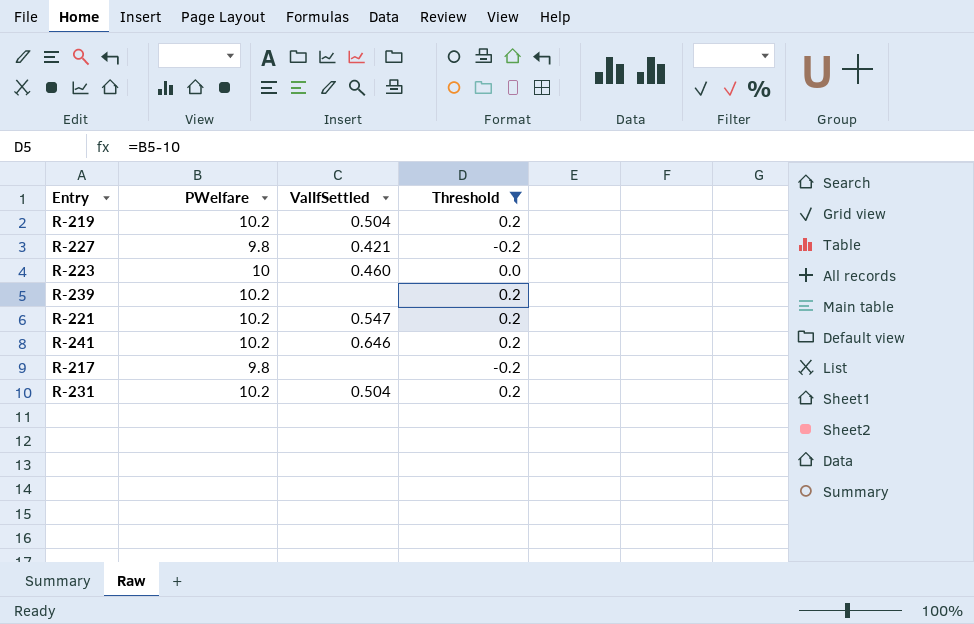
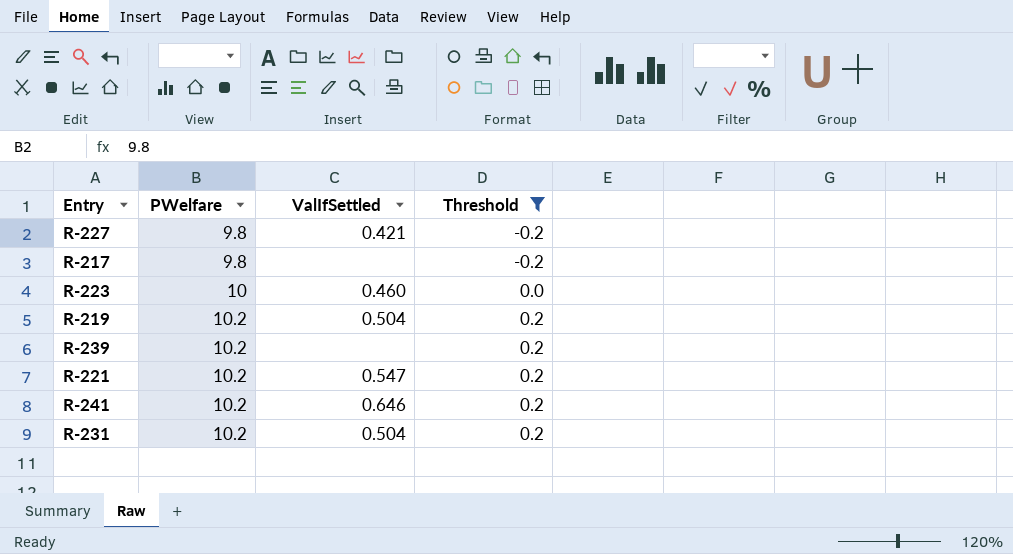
row order: none -> PWelfare ascending

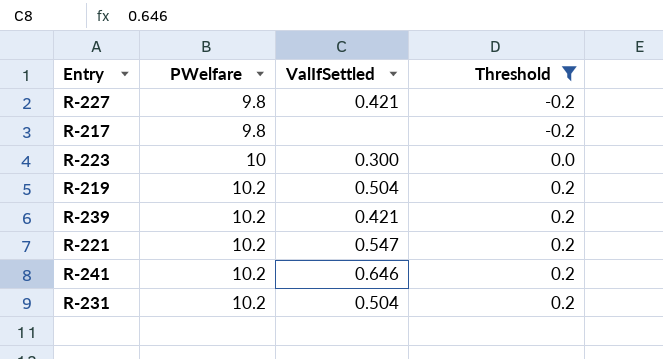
R-223 | ValIfSettled: 0.460 -> 0.300
R-239 | ValIfSettled: none -> 0.421

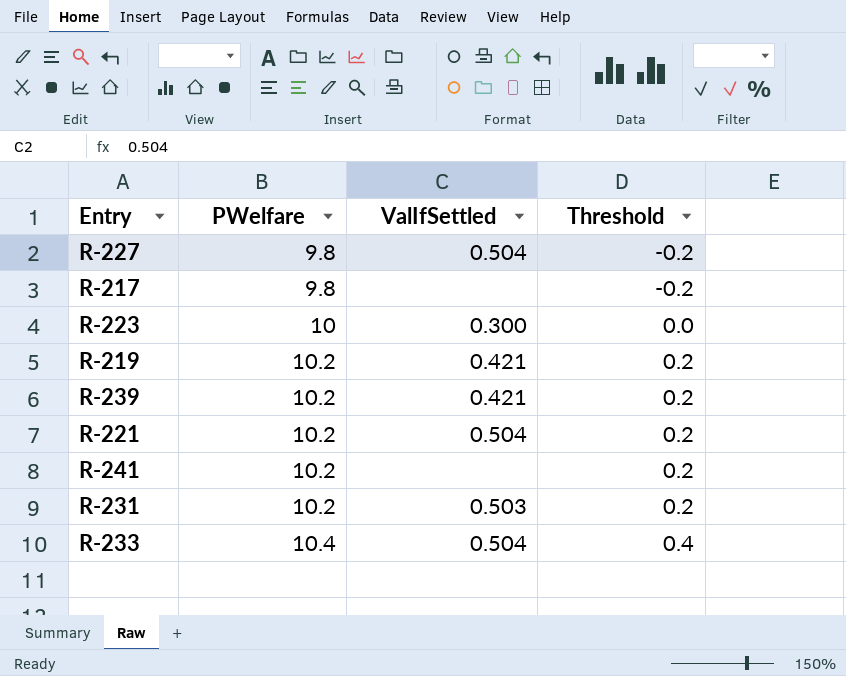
filter: Threshold != 0.4 -> none
R-227 | ValIfSettled: 0.421 -> 0.504
R-219 | ValIfSettled: 0.504 -> 0.421
R-221 | ValIfSettled: 0.547 -> 0.504
R-241 | ValIfSettled: 0.646 -> none
R-231 | ValIfSettled: 0.504 -> 0.503

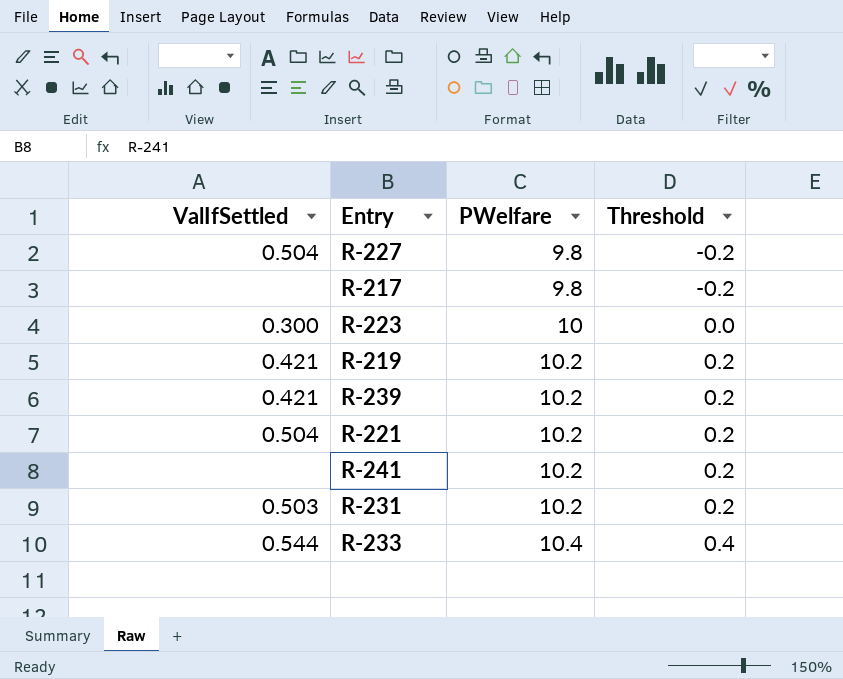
column ValIfSettled | position: 3 -> 1
R-233 | ValIfSettled: 0.504 -> 0.544

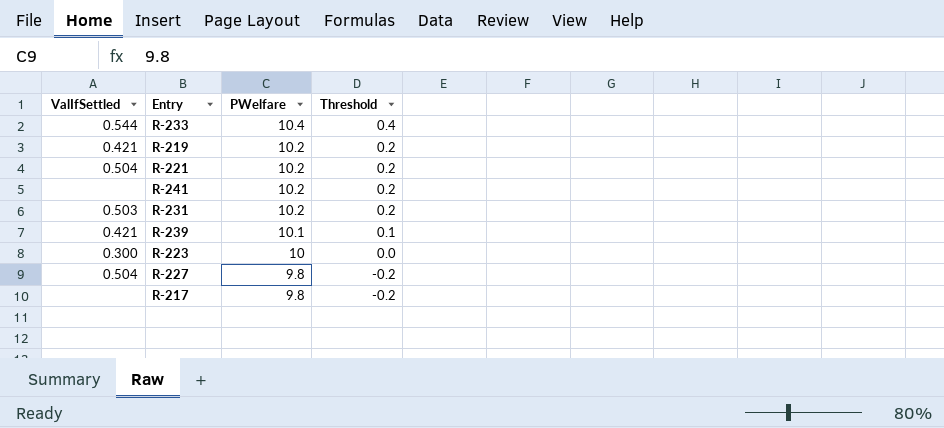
row order: PWelfare ascending -> PWelfare descending
R-239 | PWelfare: 10.2 -> 10.1
R-239 | Threshold: 0.2 -> 0.1

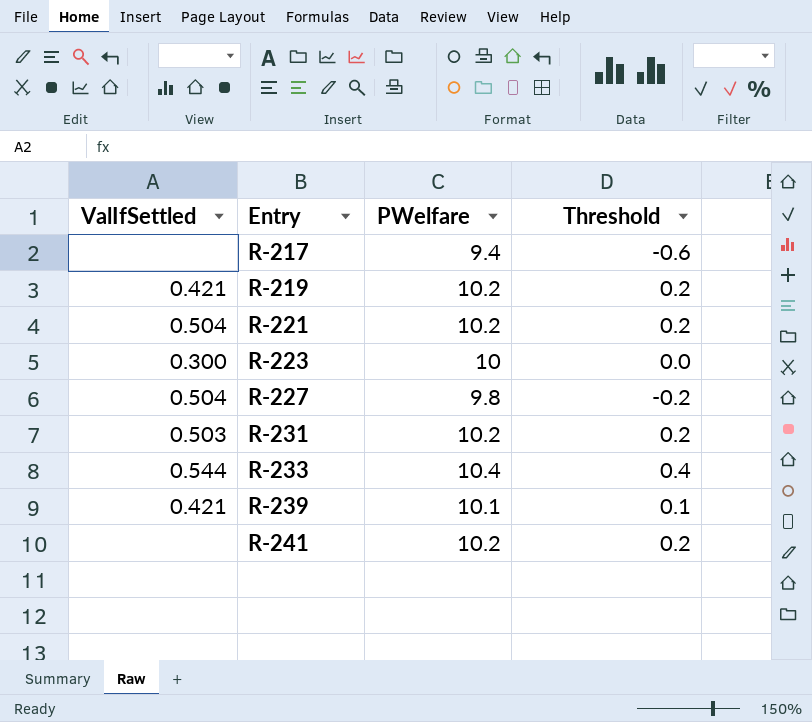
row order: PWelfare descending -> Entry ascending
R-217 | PWelfare: 9.8 -> 9.4
R-217 | Threshold: -0.2 -> -0.6

